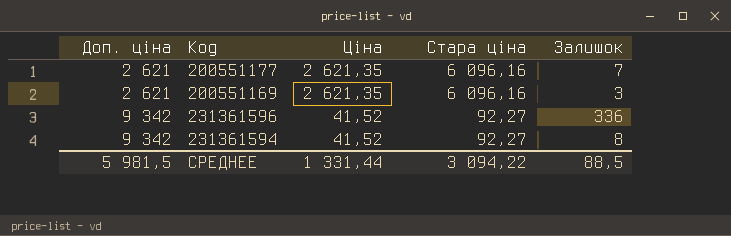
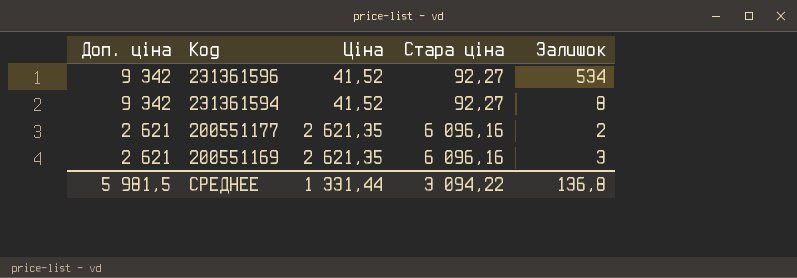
row order: Доп. ціна ascending -> Доп. ціна descending
231361596 | Залишок: 336 -> 534
200551177 | Залишок: 7 -> 2
СРЕДНЕЕ | Залишок: 88,5 -> 136,8

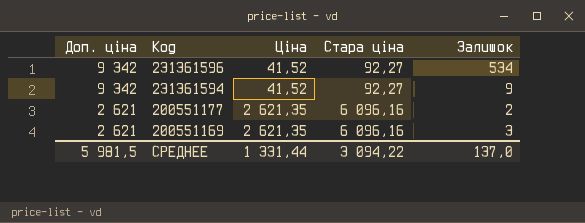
231361594 | Залишок: 8 -> 9
СРЕДНЕЕ | Залишок: 136,8 -> 137,0

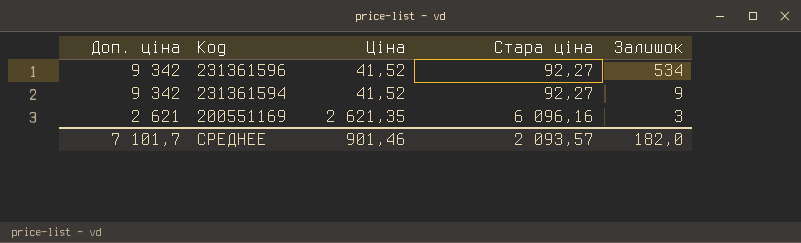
row 200551177: 2 621 | 2 621,35 | 6 096,16 | 2 -> none
СРЕДНЕЕ | Доп. ціна: 5 981,5 -> 7 101,7
СРЕДНЕЕ | Ціна: 1 331,44 -> 901,46
СРЕДНЕЕ | Стара ціна: 3 094,22 -> 2 093,57
СРЕДНЕЕ | Залишок: 137,0 -> 182,0

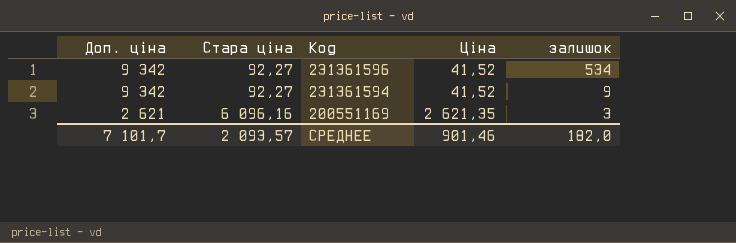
column Стара ціна | position: 4 -> 2
column name: Залишок -> залишок

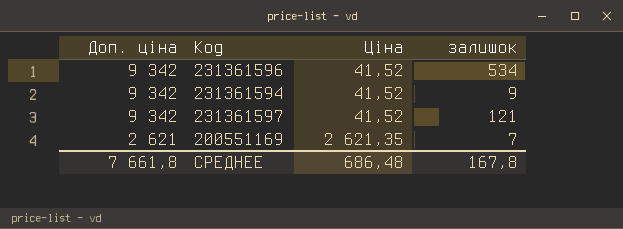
column Стара ціна | position: 2 -> none
row 231361597: none -> 9 342 | 41,52 | 121
200551169 | залишок: 3 -> 7
СРЕДНЕЕ | Доп. ціна: 7 101,7 -> 7 661,8
СРЕДНЕЕ | Ціна: 901,46 -> 686,48
СРЕДНЕЕ | залишок: 182,0 -> 167,8

